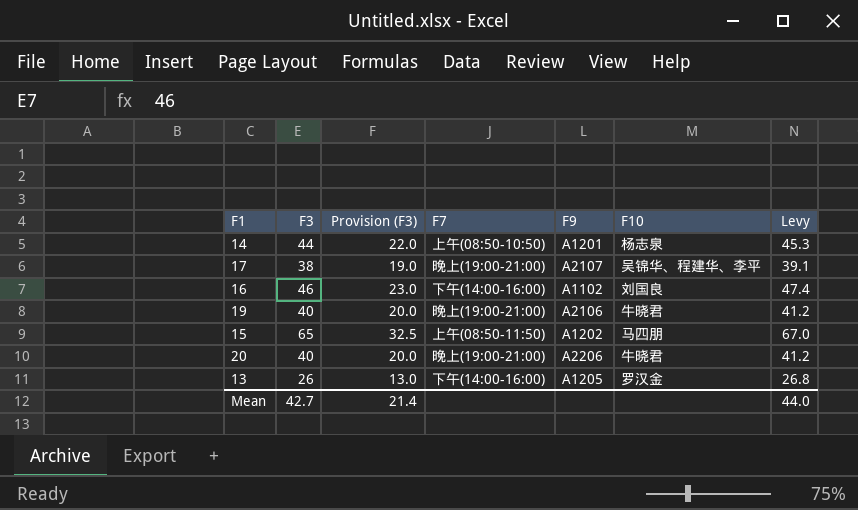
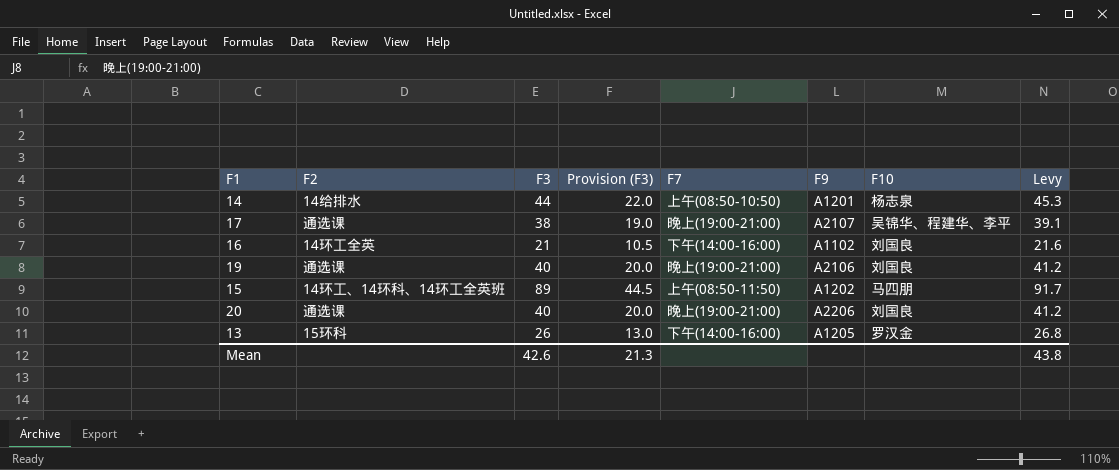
column F2 | position: none -> 2
16 | F3: 46 -> 21
16 | Provision (F3): 23.0 -> 10.5
16 | Levy: 47.4 -> 21.6
19 | F10: 牛晓君 -> 刘国良
15 | F3: 65 -> 89
15 | Provision (F3): 32.5 -> 44.5
15 | Levy: 67.0 -> 91.7
20 | F10: 牛晓君 -> 刘国良
Mean | F3: 42.7 -> 42.6
Mean | Provision (F3): 21.4 -> 21.3
Mean | Levy: 44.0 -> 43.8

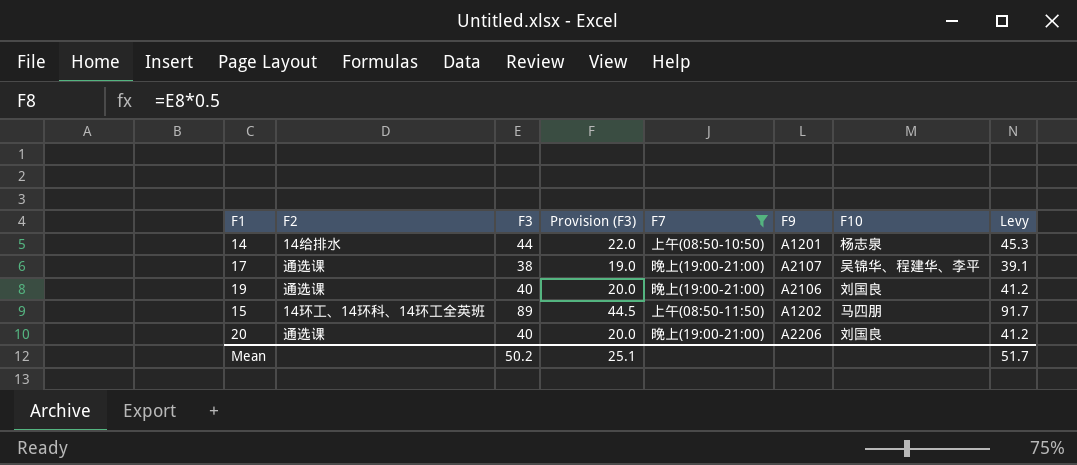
filter: none -> F7 != 下午(14:00-16:00)
Mean | F3: 42.6 -> 50.2
Mean | Provision (F3): 21.3 -> 25.1
Mean | Levy: 43.8 -> 51.7

